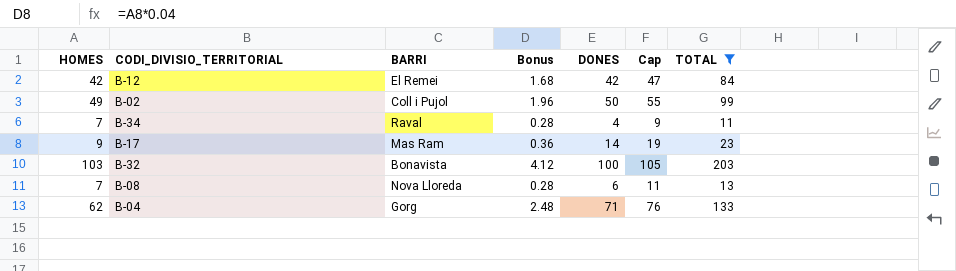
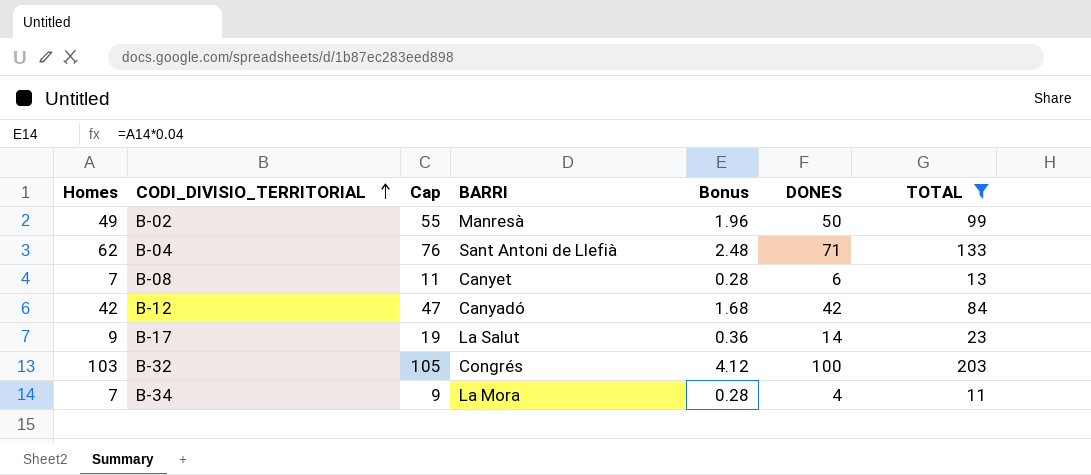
row order: none -> CODI_DIVISIO_TERRITORIAL ascending
column name: HOMES -> Homes
column Cap | position: 6 -> 3
B-02 | BARRI: Coll i Pujol -> Manresà
B-04 | BARRI: Gorg -> Sant Antoni de Llefià
B-08 | BARRI: Nova Lloreda -> Canyet
B-12 | BARRI: El Remei -> Canyadó
B-17 | BARRI: Mas Ram -> La Salut
B-32 | BARRI: Bonavista -> Congrés
B-34 | BARRI: Raval -> La Mora

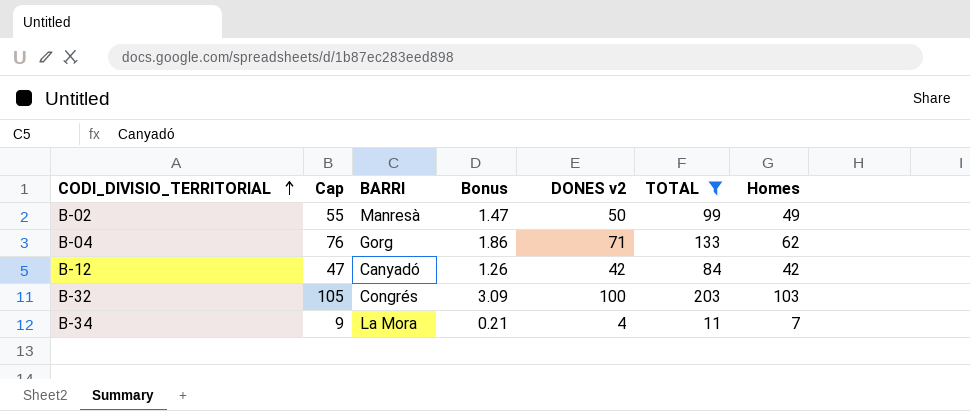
column Bonus | formula: [Homes] * 0.04 -> [Homes] * 0.03
column name: DONES -> DONES v2
column Homes | position: 1 -> 7
row B-08: 7 | 11 | Canyet | 0.28 | 6 | 13 -> none
row B-17: 9 | 19 | La Salut | 0.36 | 14 | 23 -> none
B-04 | BARRI: Sant Antoni de Llefià -> Gorg

